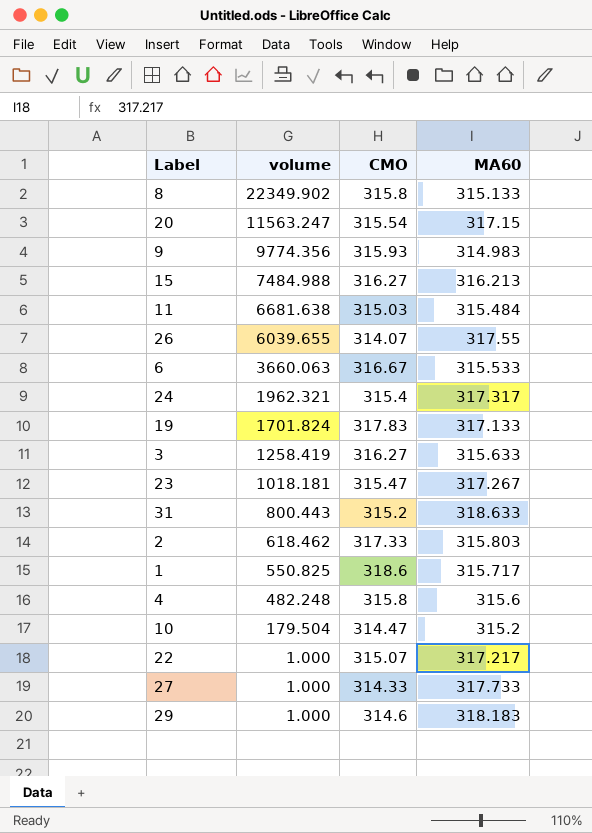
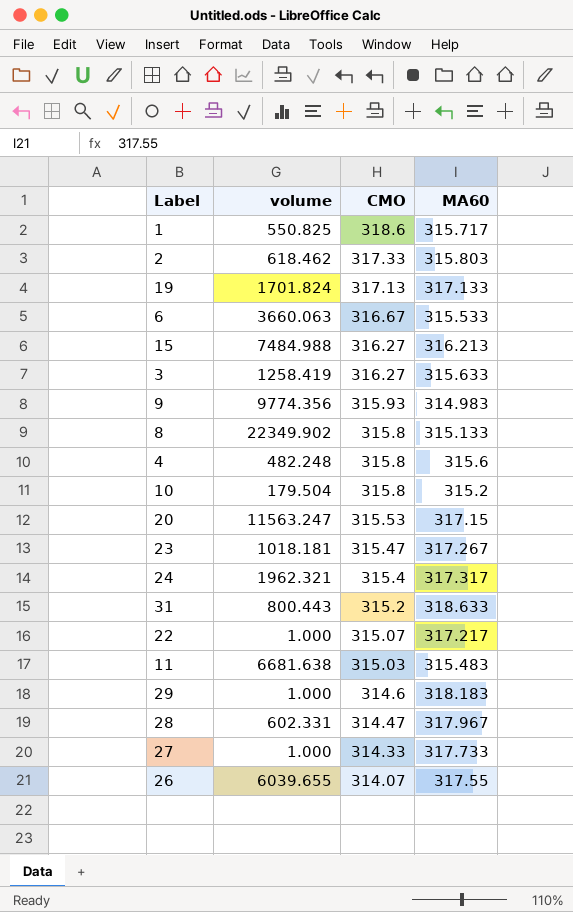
row order: volume descending -> CMO descending
19 | CMO: 317.83 -> 317.13
10 | CMO: 314.47 -> 315.8
20 | CMO: 315.54 -> 315.53
11 | MA60: 315.484 -> 315.483
row 28: none -> 602.331 | 314.47 | 317.967

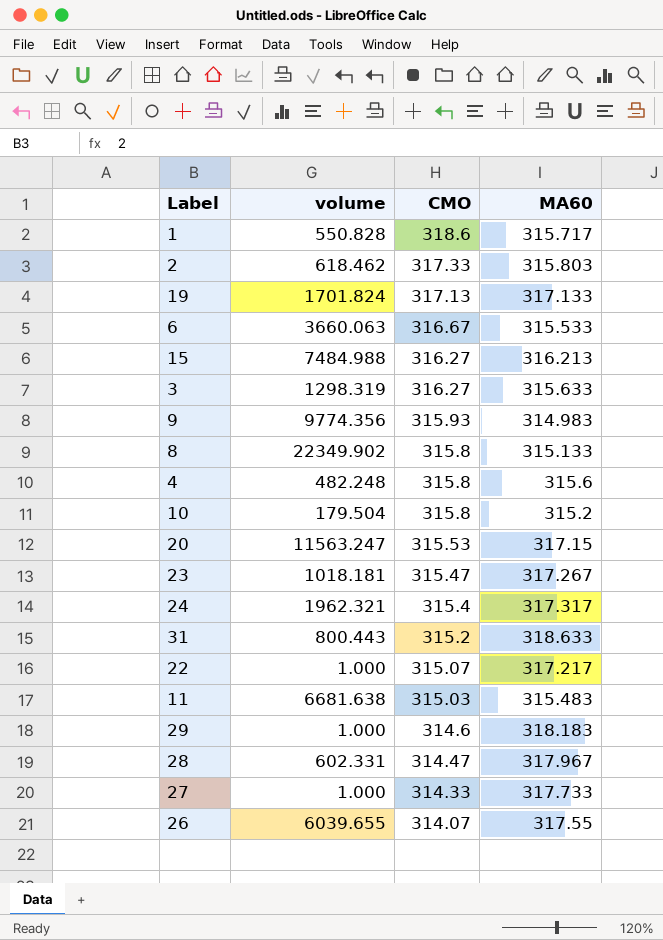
1 | volume: 550.825 -> 550.828
3 | volume: 1258.419 -> 1298.319

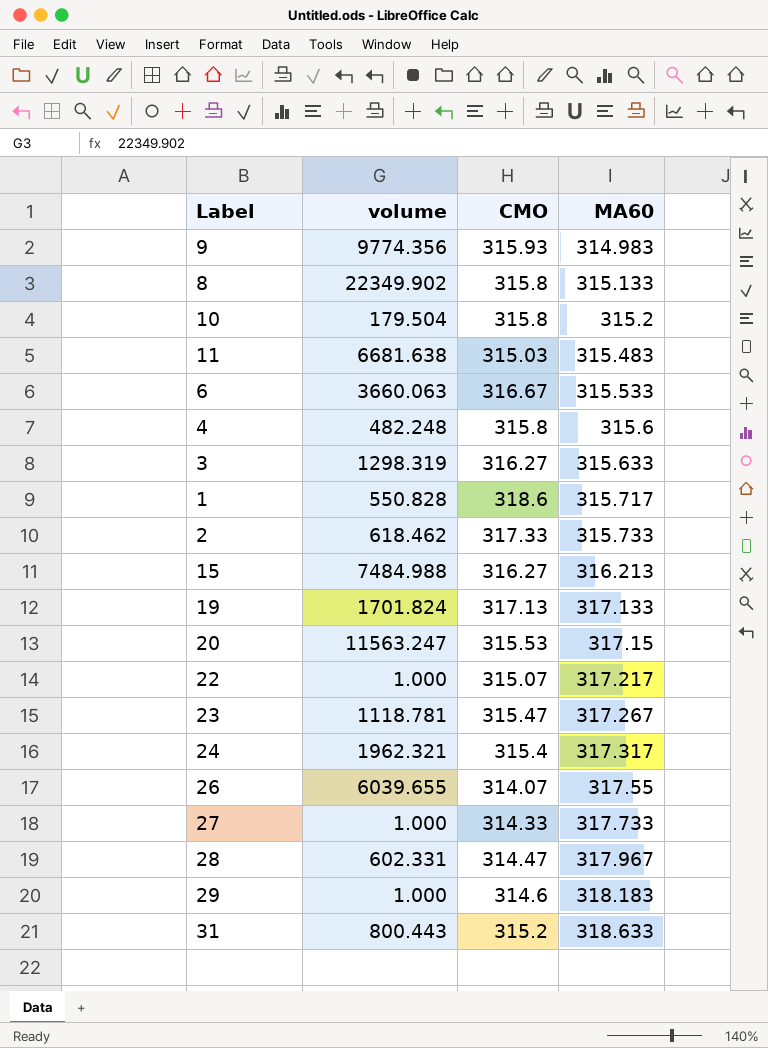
row order: CMO descending -> MA60 ascending
2 | MA60: 315.803 -> 315.733
23 | volume: 1018.181 -> 1118.781

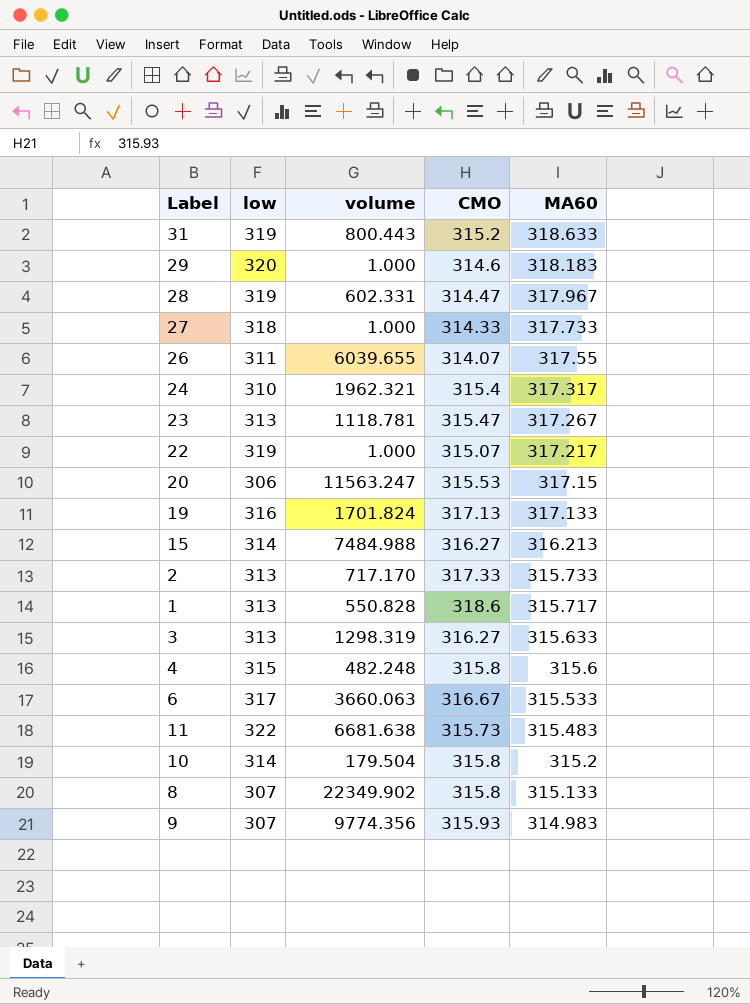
row order: MA60 ascending -> MA60 descending
column low | position: none -> 2
2 | volume: 618.462 -> 717.170
11 | CMO: 315.03 -> 315.73

